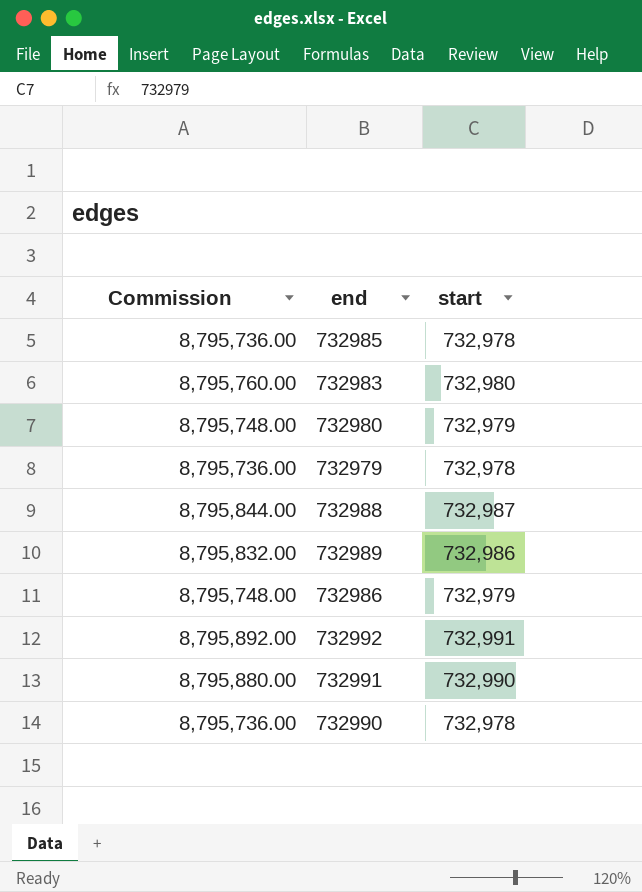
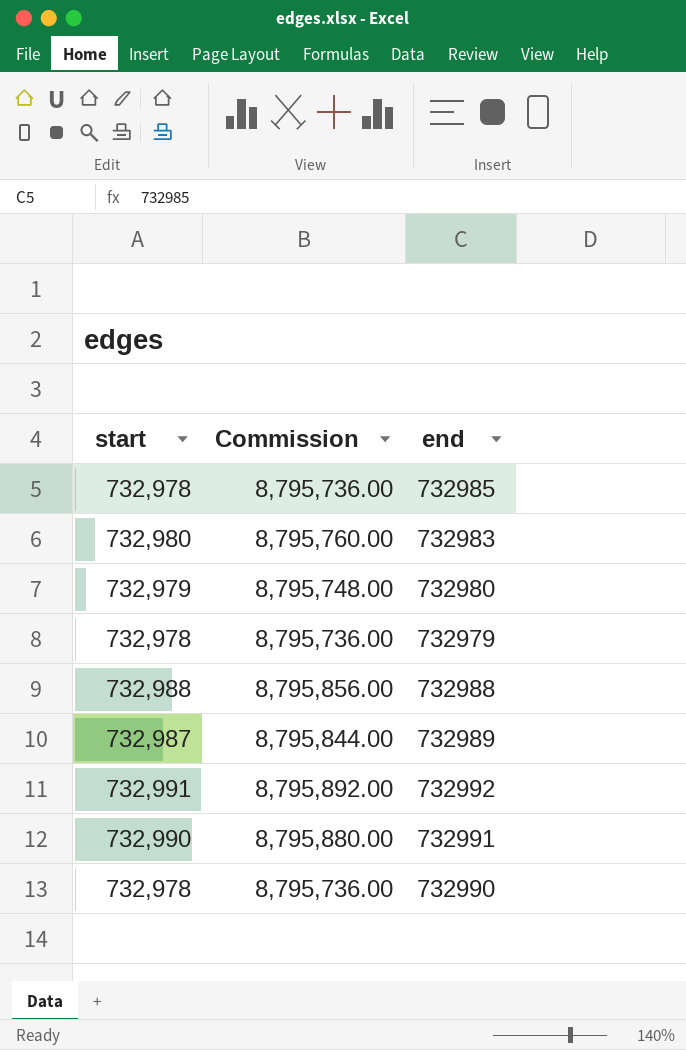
column start | position: 3 -> 1
row 732986: 8,795,748.00 | 732,979 -> none
732988 | start: 732,987 -> 732,988
732988 | Commission: 8,795,844.00 -> 8,795,856.00
732989 | start: 732,986 -> 732,987
732989 | Commission: 8,795,832.00 -> 8,795,844.00

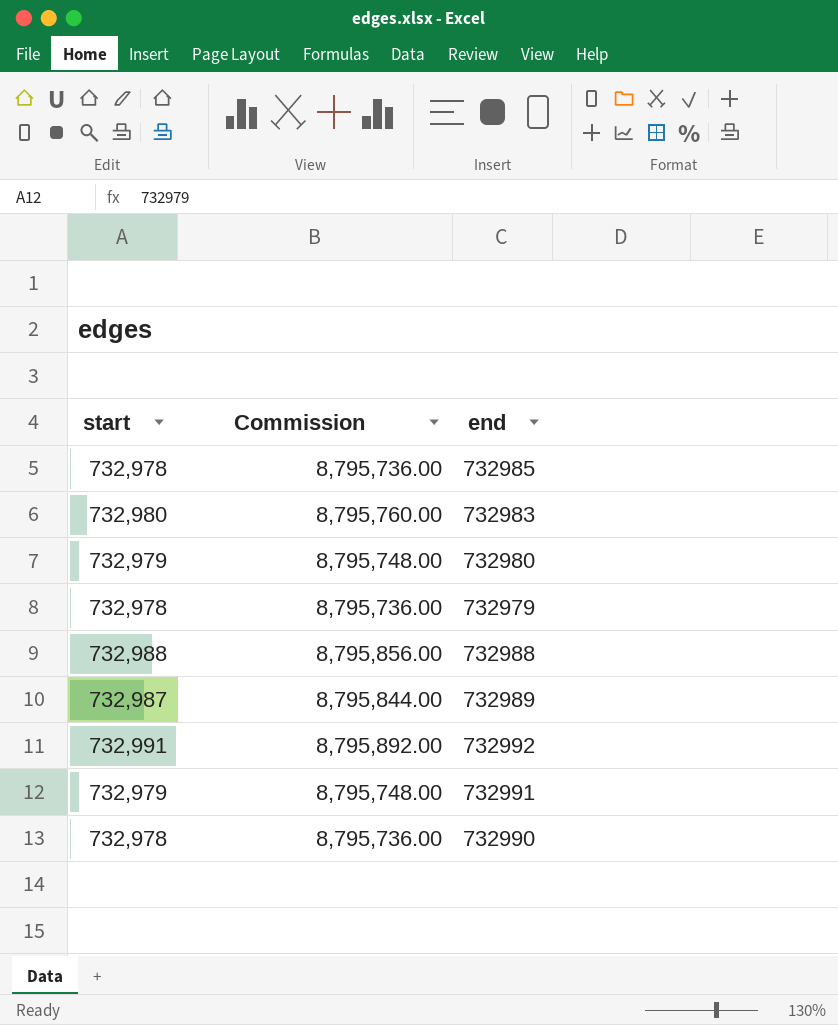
732991 | start: 732,990 -> 732,979
732991 | Commission: 8,795,880.00 -> 8,795,748.00

